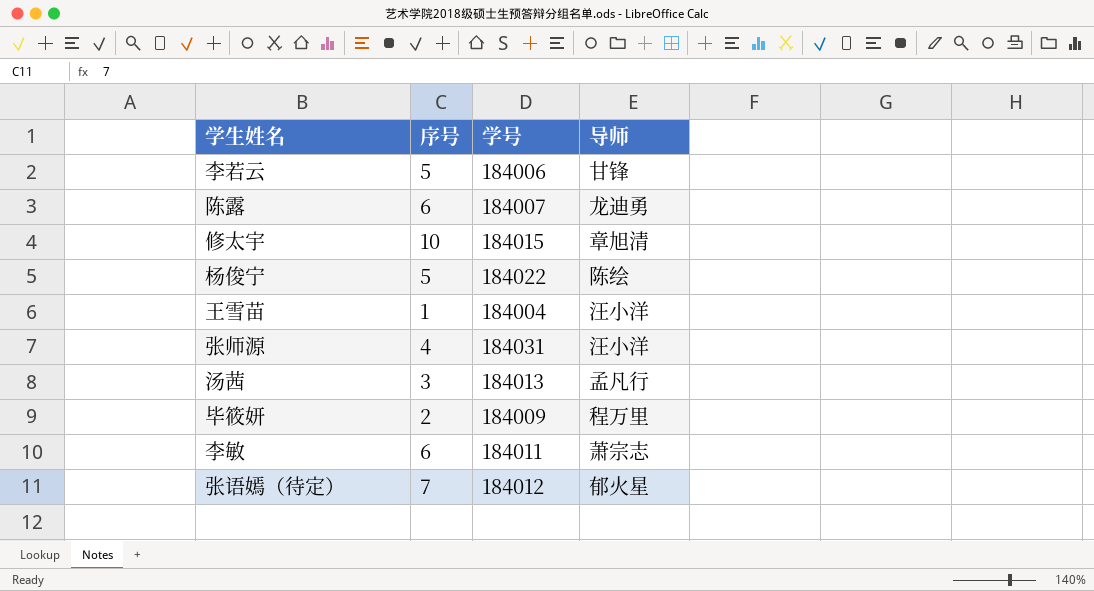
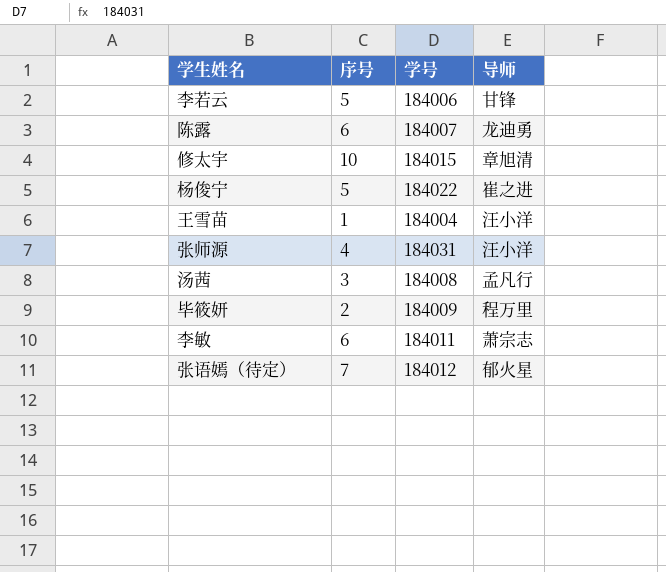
杨俊宁 | 导师: 陈绘 -> 崔之进
汤茜 | 学号: 184013 -> 184008

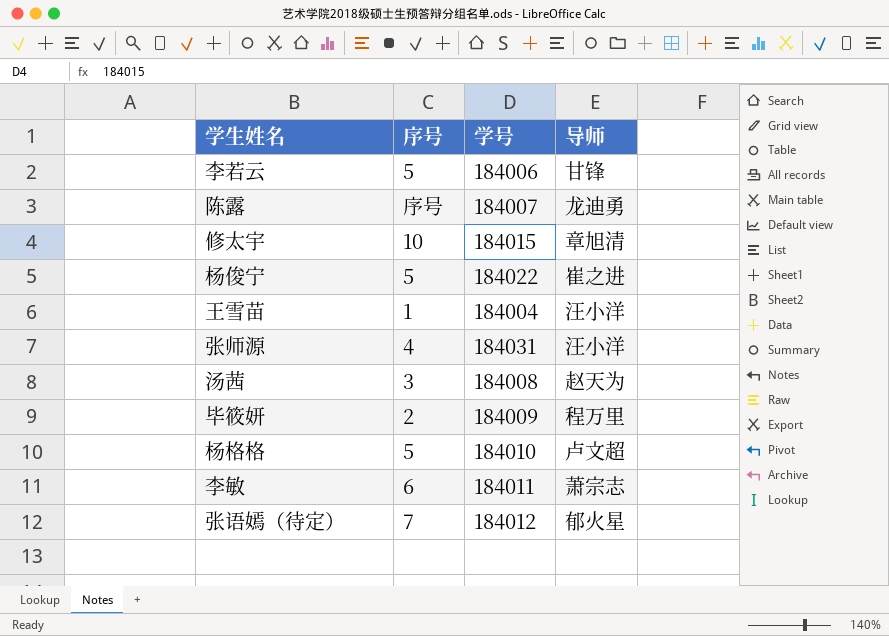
陈露 | 序号: 6 -> 序号
汤茜 | 导师: 孟凡行 -> 赵天为
row 杨格格: none -> 5 | 184010 | 卢文超

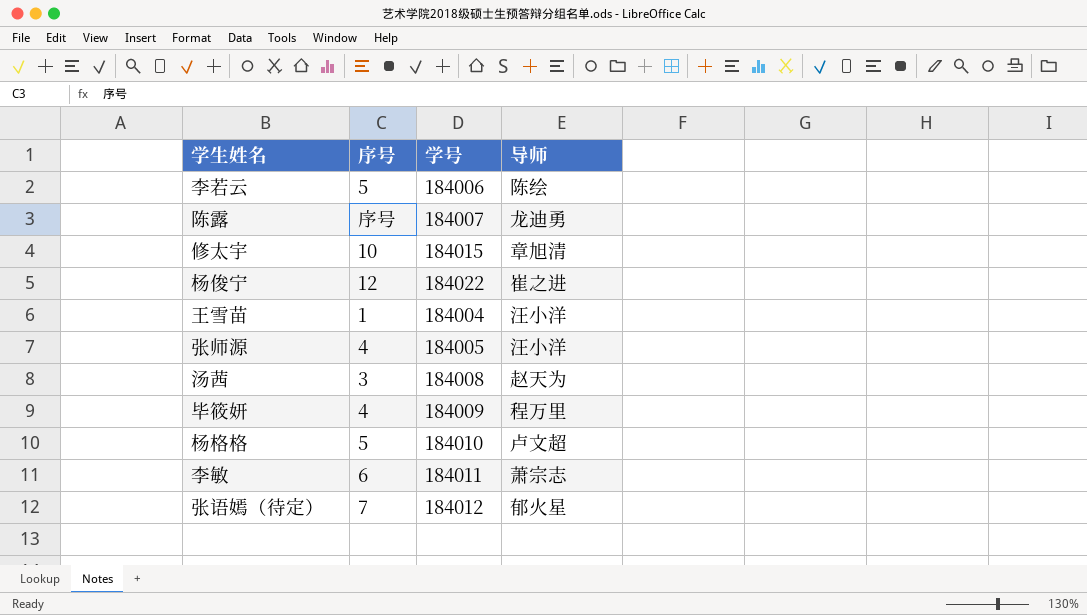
李若云 | 导师: 甘锋 -> 陈绘
杨俊宁 | 序号: 5 -> 12
张师源 | 学号: 184031 -> 184005
毕筱妍 | 序号: 2 -> 4

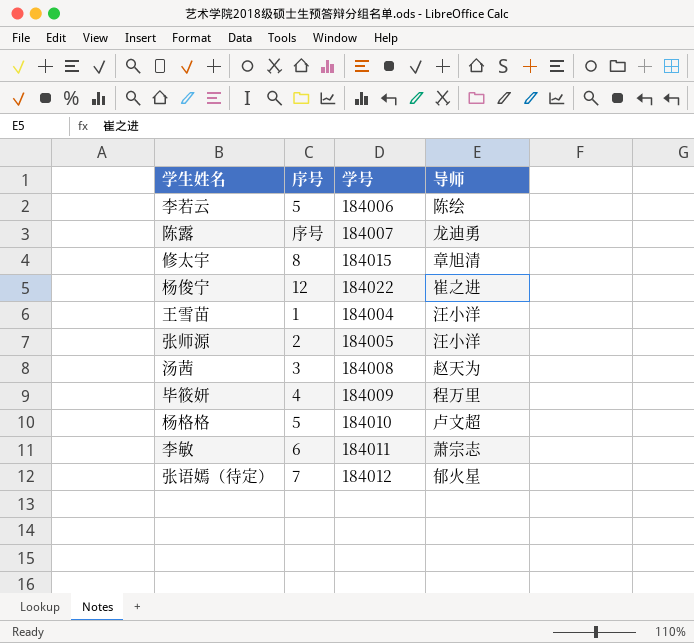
修太宇 | 序号: 10 -> 8
张师源 | 序号: 4 -> 2

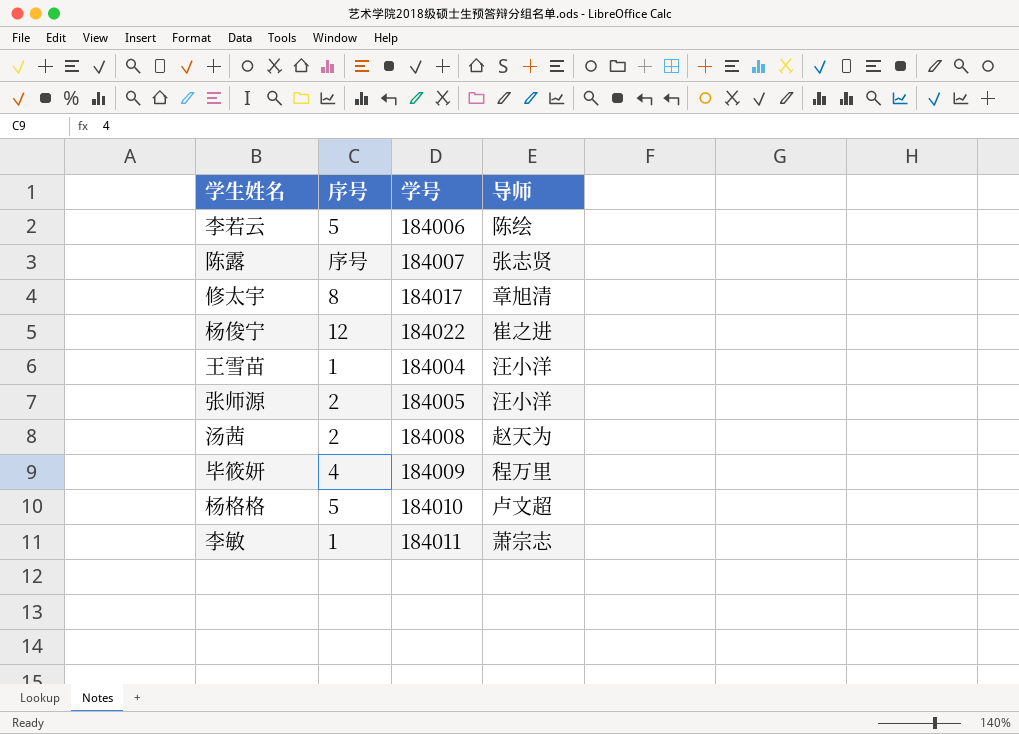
row 张语嫣（待定）: 7 | 184012 | 郁火星 -> none
陈露 | 导师: 龙迪勇 -> 张志贤
修太宇 | 学号: 184015 -> 184017
汤茜 | 序号: 3 -> 2
李敏 | 序号: 6 -> 1

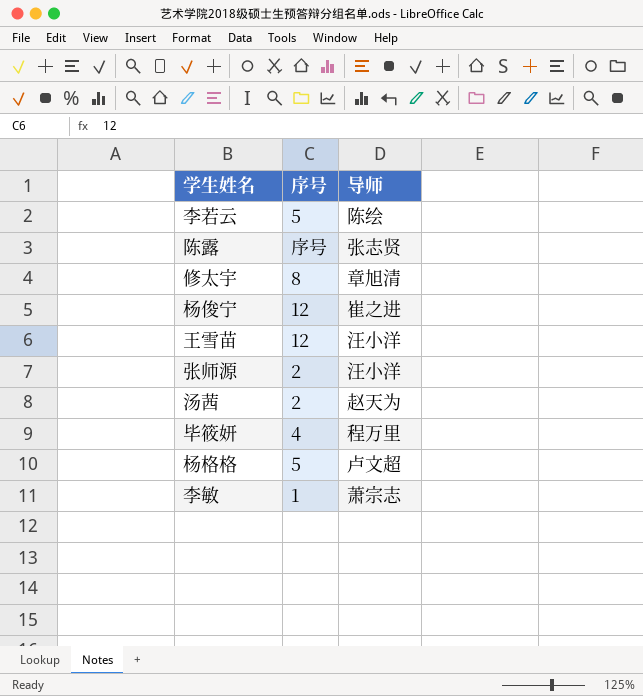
column 学号 | position: 3 -> none
王雪苗 | 序号: 1 -> 12

